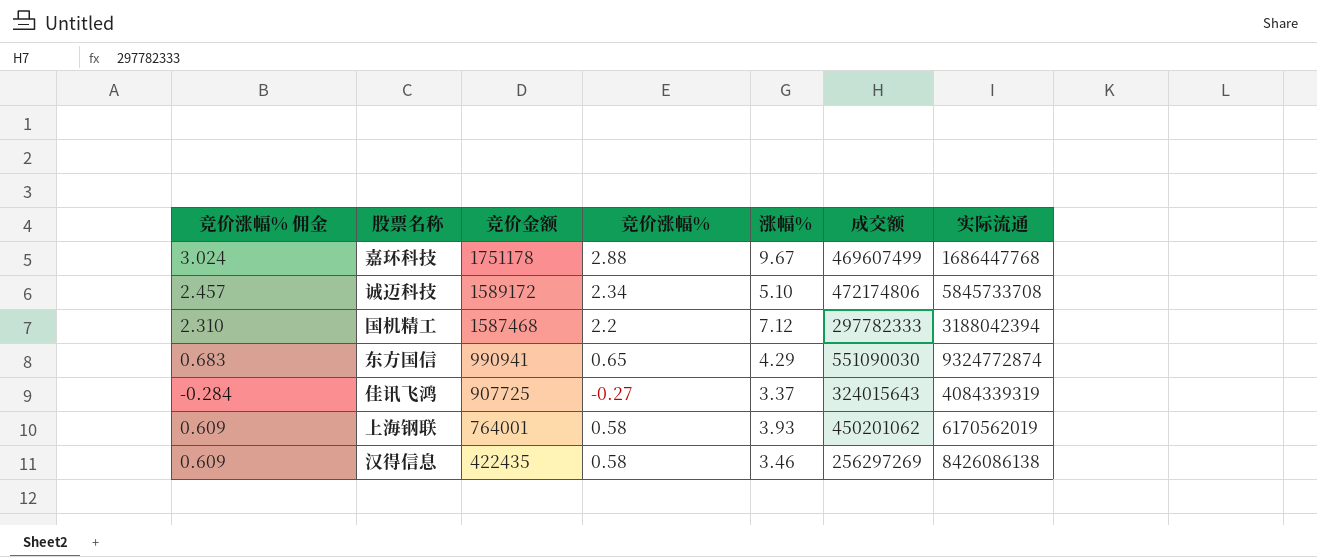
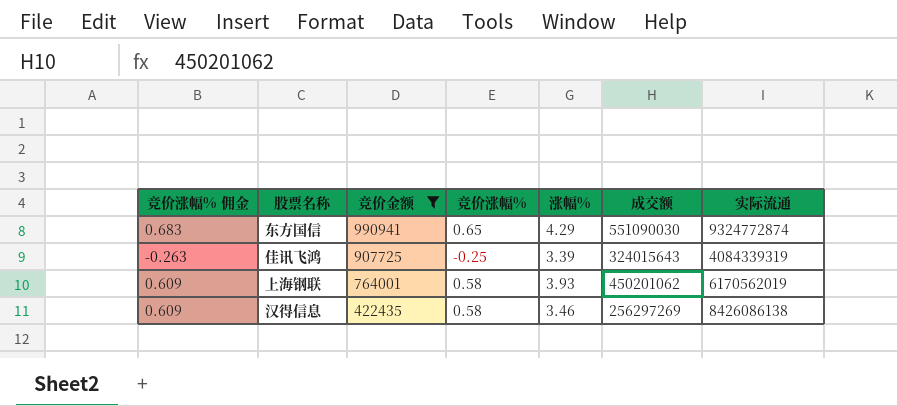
filter: none -> 竞价金额 <= 990941
佳讯飞鸿 | 竞价涨幅% 佣金: -0.284 -> -0.263
佳讯飞鸿 | 竞价涨幅%: -0.27 -> -0.25
佳讯飞鸿 | 涨幅%: 3.37 -> 3.39

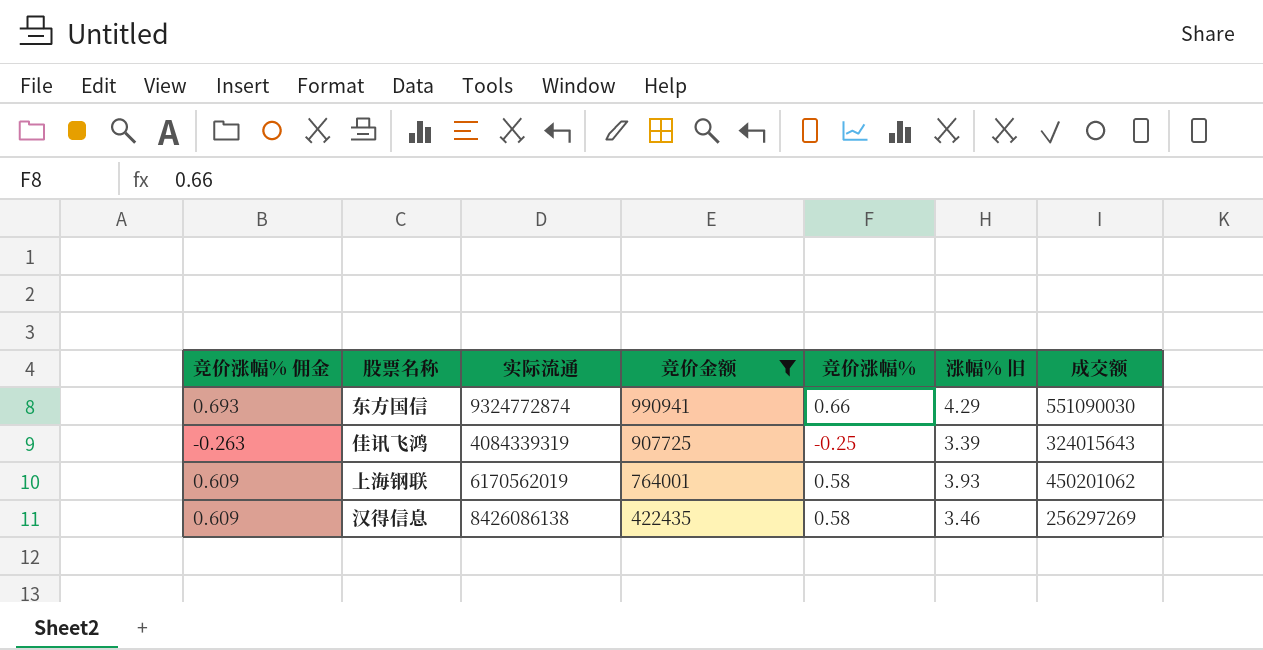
column 实际流通 | position: 7 -> 3
column name: 涨幅% -> 涨幅% 旧
东方国信 | 竞价涨幅% 佣金: 0.683 -> 0.693
东方国信 | 竞价涨幅%: 0.65 -> 0.66

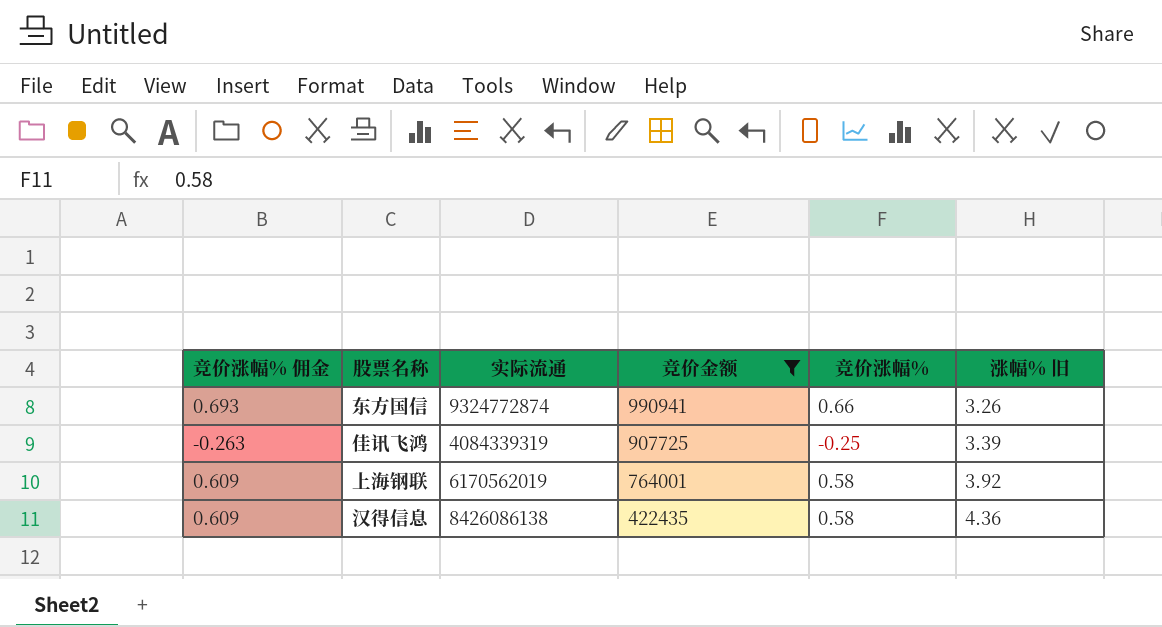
column 成交额 | position: 7 -> none
东方国信 | 涨幅% 旧: 4.29 -> 3.26
上海钢联 | 涨幅% 旧: 3.93 -> 3.92
汉得信息 | 涨幅% 旧: 3.46 -> 4.36

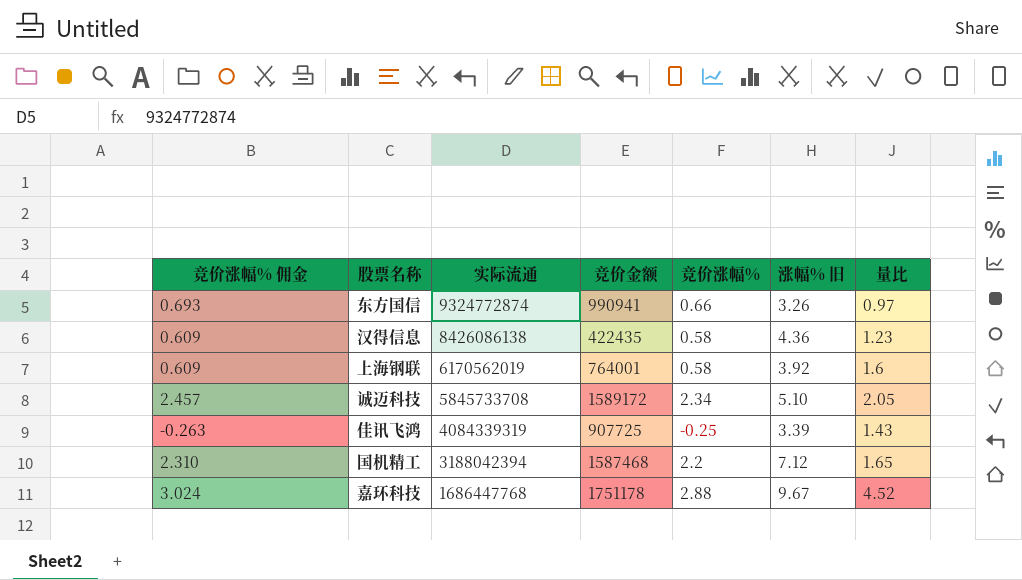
filter: 竞价金额 <= 990941 -> none
row order: 竞价金额 descending -> 实际流通 descending
column 量比 | position: none -> 7

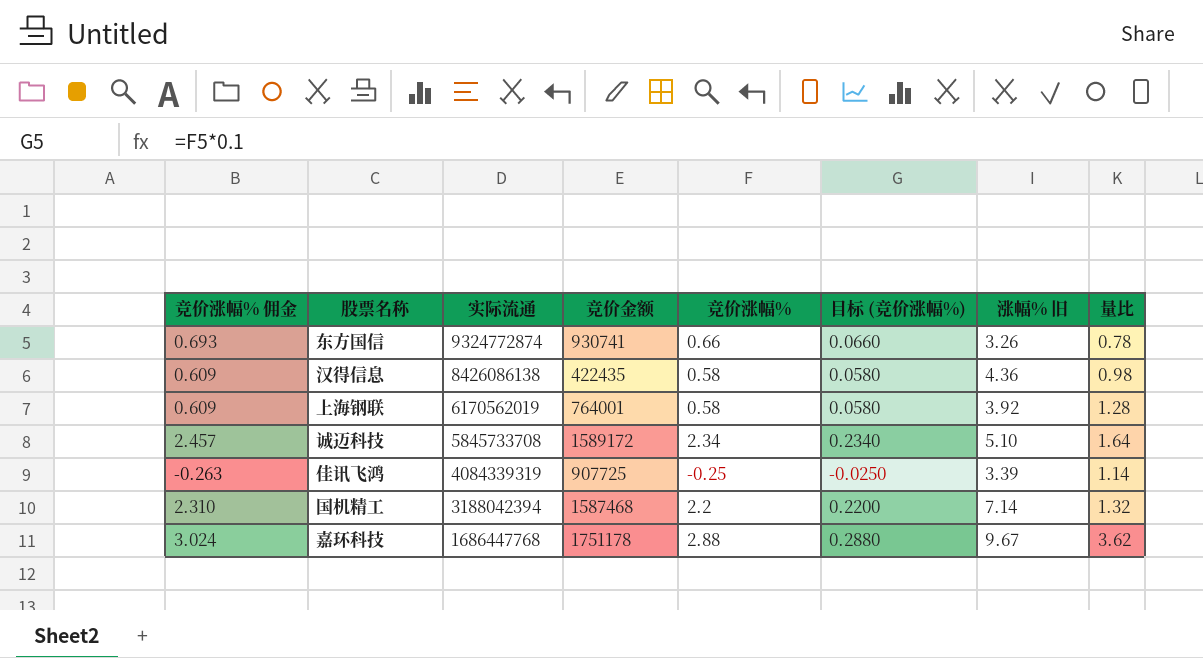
column 目标 (竞价涨幅%) | formula: none -> [竞价涨幅%] * 0.1
东方国信 | 竞价金额: 990941 -> 930741
东方国信 | 量比: 0.97 -> 0.78
汉得信息 | 量比: 1.23 -> 0.98
上海钢联 | 量比: 1.6 -> 1.28
诚迈科技 | 量比: 2.05 -> 1.64
佳讯飞鸿 | 量比: 1.43 -> 1.14
国机精工 | 涨幅% 旧: 7.12 -> 7.14
国机精工 | 量比: 1.65 -> 1.32
嘉环科技 | 量比: 4.52 -> 3.62

